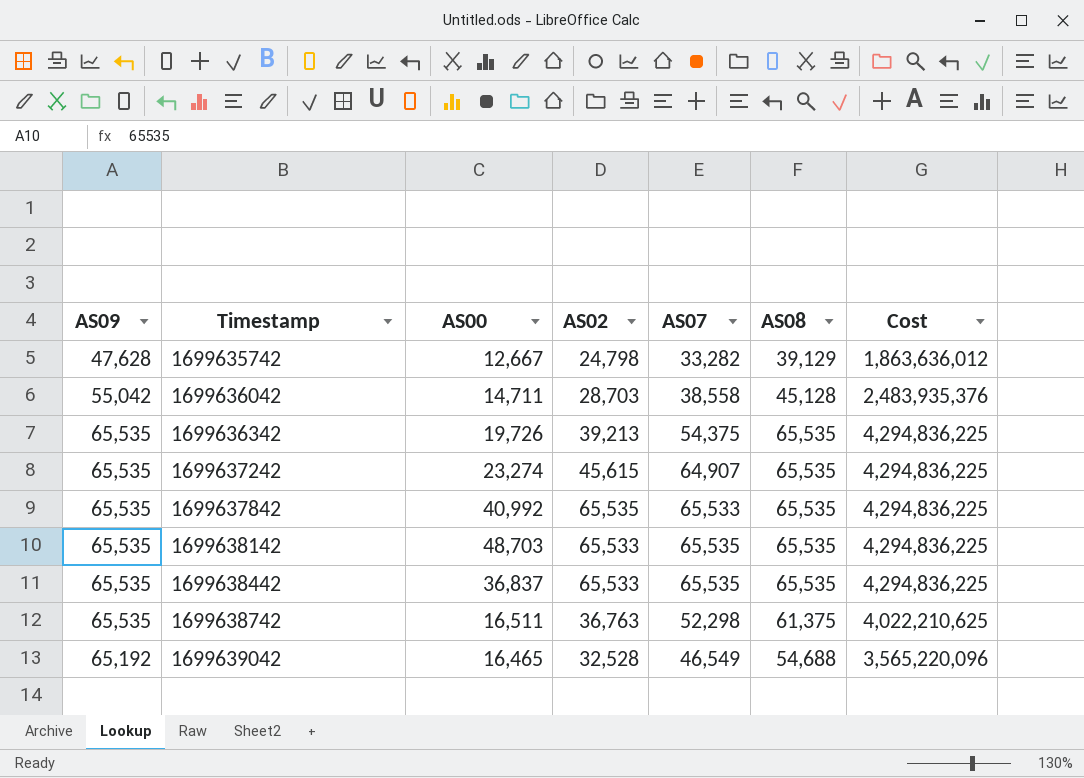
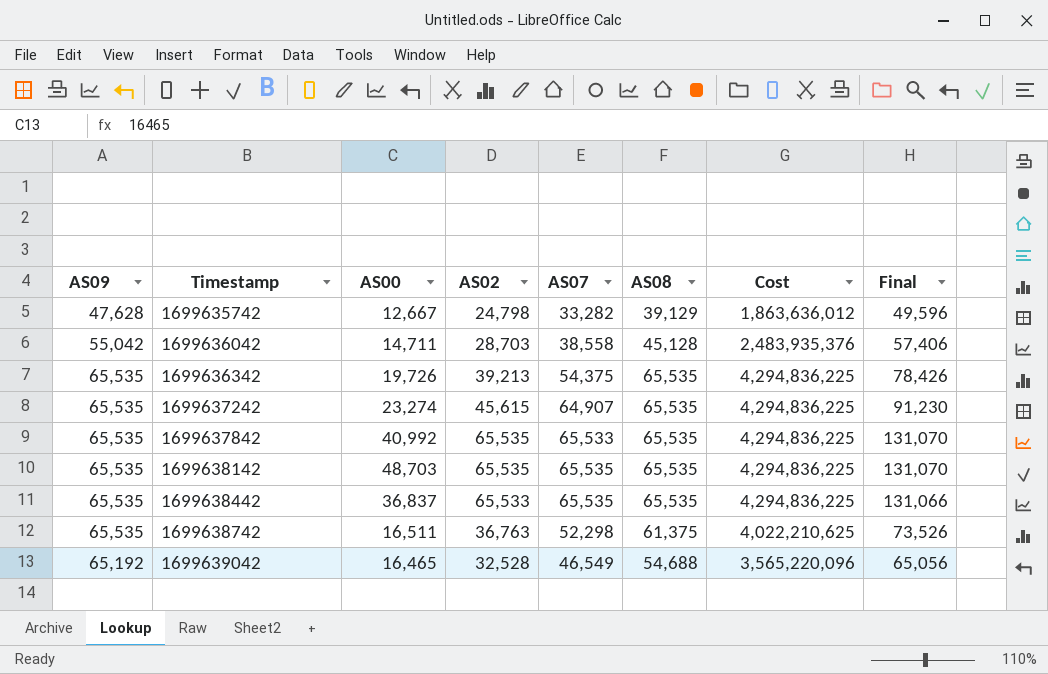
column Final | formula: none -> [AS02] * 2
1699638142 | AS02: 65,533 -> 65,535

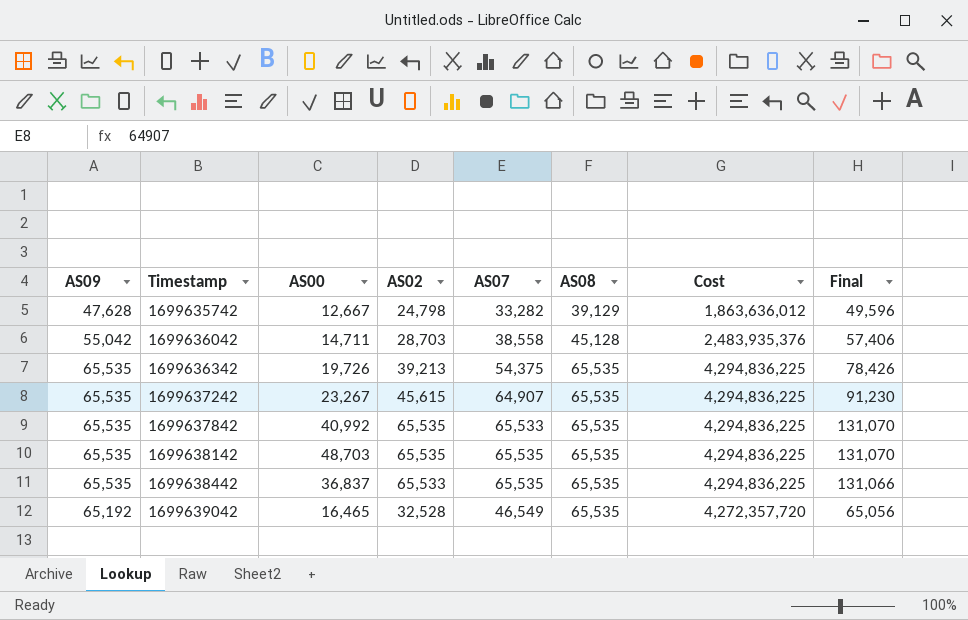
row 1699638742: 65,535 | 16,511 | 36,763 | 52,298 | 61,375 | 4,022,210,625 | 73,526 -> none
1699637242 | AS00: 23,274 -> 23,267
1699639042 | AS08: 54,688 -> 65,535
1699639042 | Cost: 3,565,220,096 -> 4,272,357,720

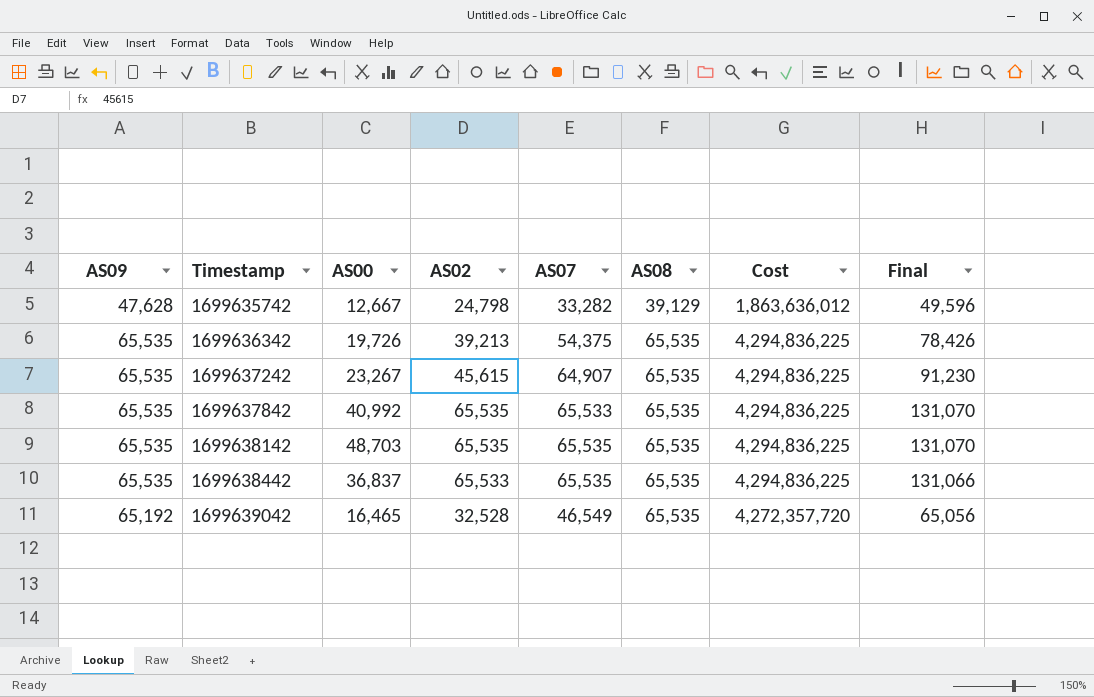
row 1699636042: 55,042 | 14,711 | 28,703 | 38,558 | 45,128 | 2,483,935,376 | 57,406 -> none

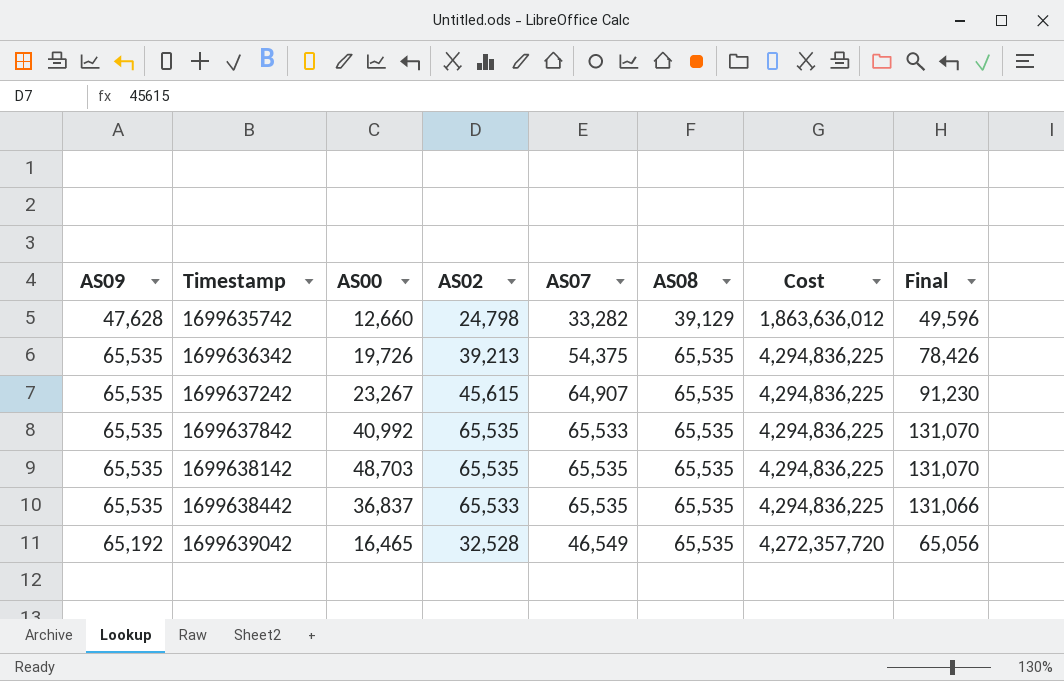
1699635742 | AS00: 12,667 -> 12,660

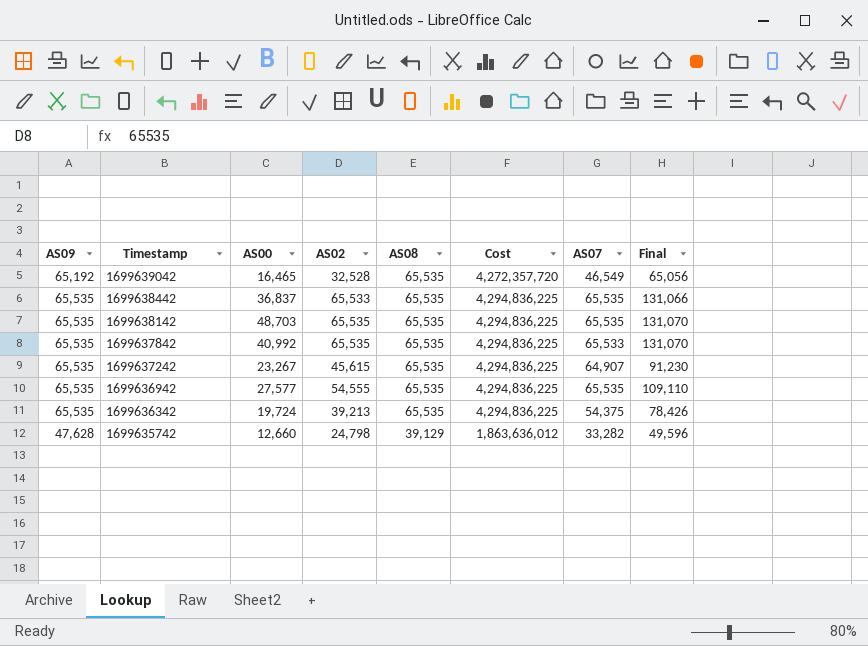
row order: Timestamp ascending -> Timestamp descending
column AS07 | position: 5 -> 7
row 1699636942: none -> 65,535 | 27,577 | 54,555 | 65,535 | 4,294,836,225 | 65,535 | 109,110
1699636342 | AS00: 19,726 -> 19,724

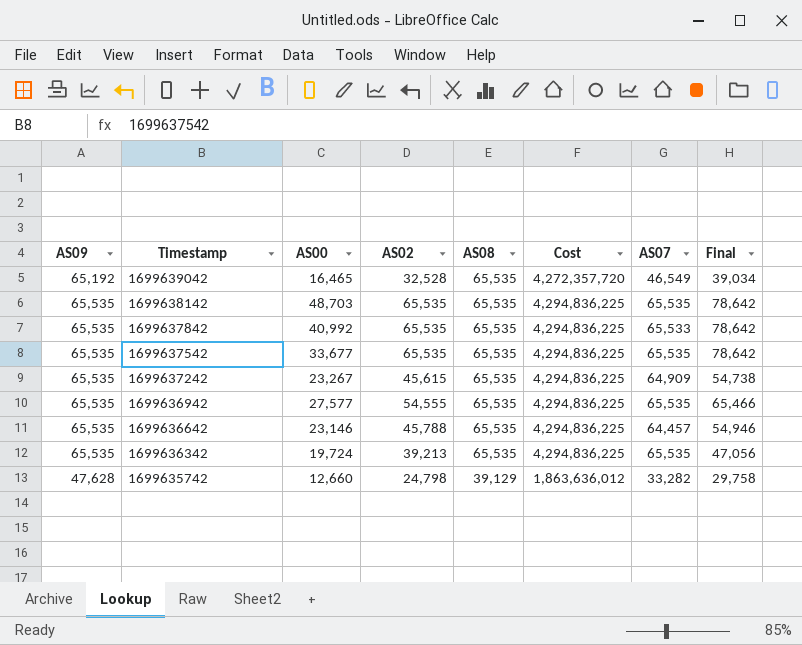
column Final | formula: [AS02] * 2 -> [AS02] * 1.2
row 1699638442: 65,535 | 36,837 | 65,533 | 65,535 | 4,294,836,225 | 65,535 | 131,066 -> none
row 1699637542: none -> 65,535 | 33,677 | 65,535 | 65,535 | 4,294,836,225 | 65,535 | 78,642
1699637242 | AS07: 64,907 -> 64,909
row 1699636642: none -> 65,535 | 23,146 | 45,788 | 65,535 | 4,294,836,225 | 64,457 | 54,946
1699636342 | AS07: 54,375 -> 65,535

